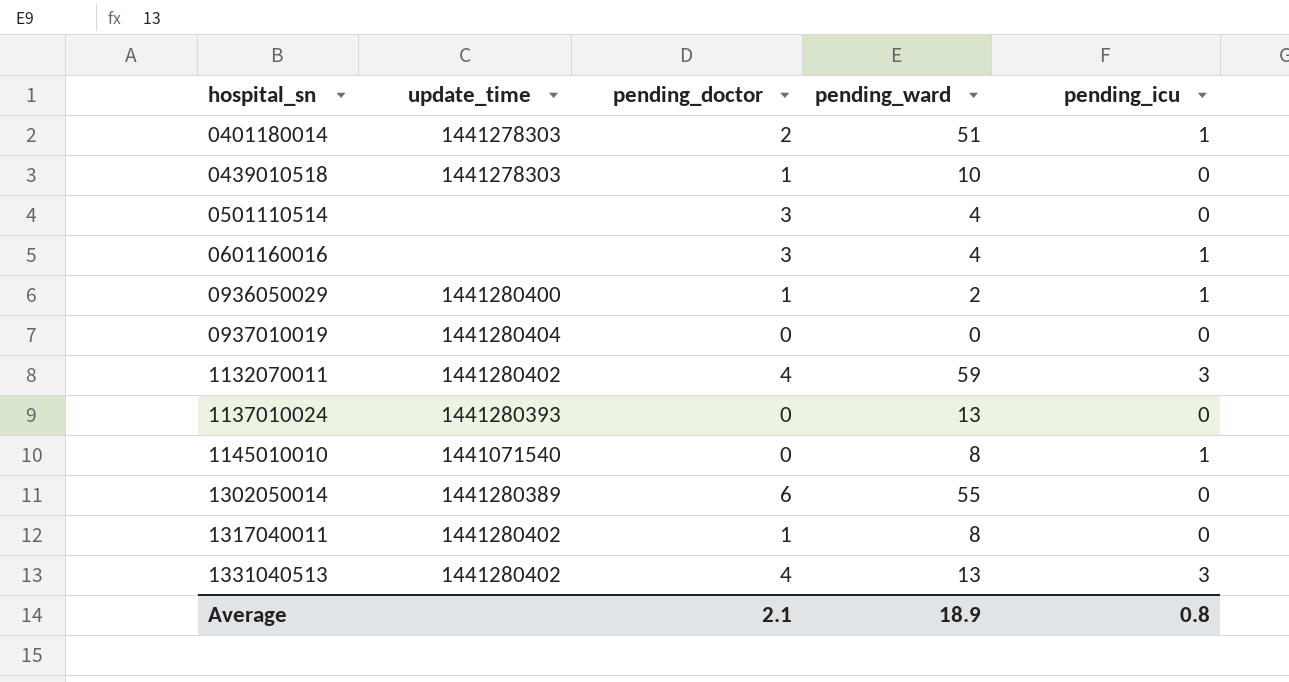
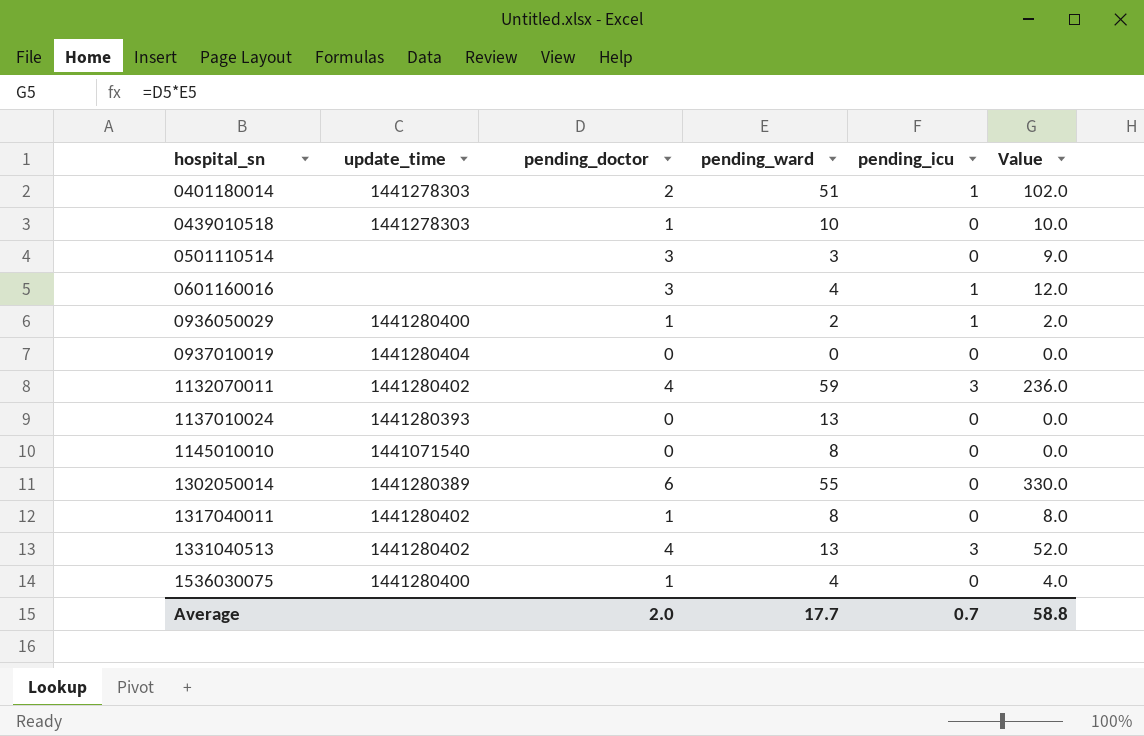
column Value | formula: none -> [pending_doctor] * [pending_ward]
0501110514 | pending_ward: 4 -> 3
1145010010 | pending_icu: 1 -> 0
row 1536030075: none -> 1441280400 | 1 | 4 | 0 | 4.0
Average | pending_doctor: 2.1 -> 2.0
Average | pending_ward: 18.9 -> 17.7
Average | pending_icu: 0.8 -> 0.7

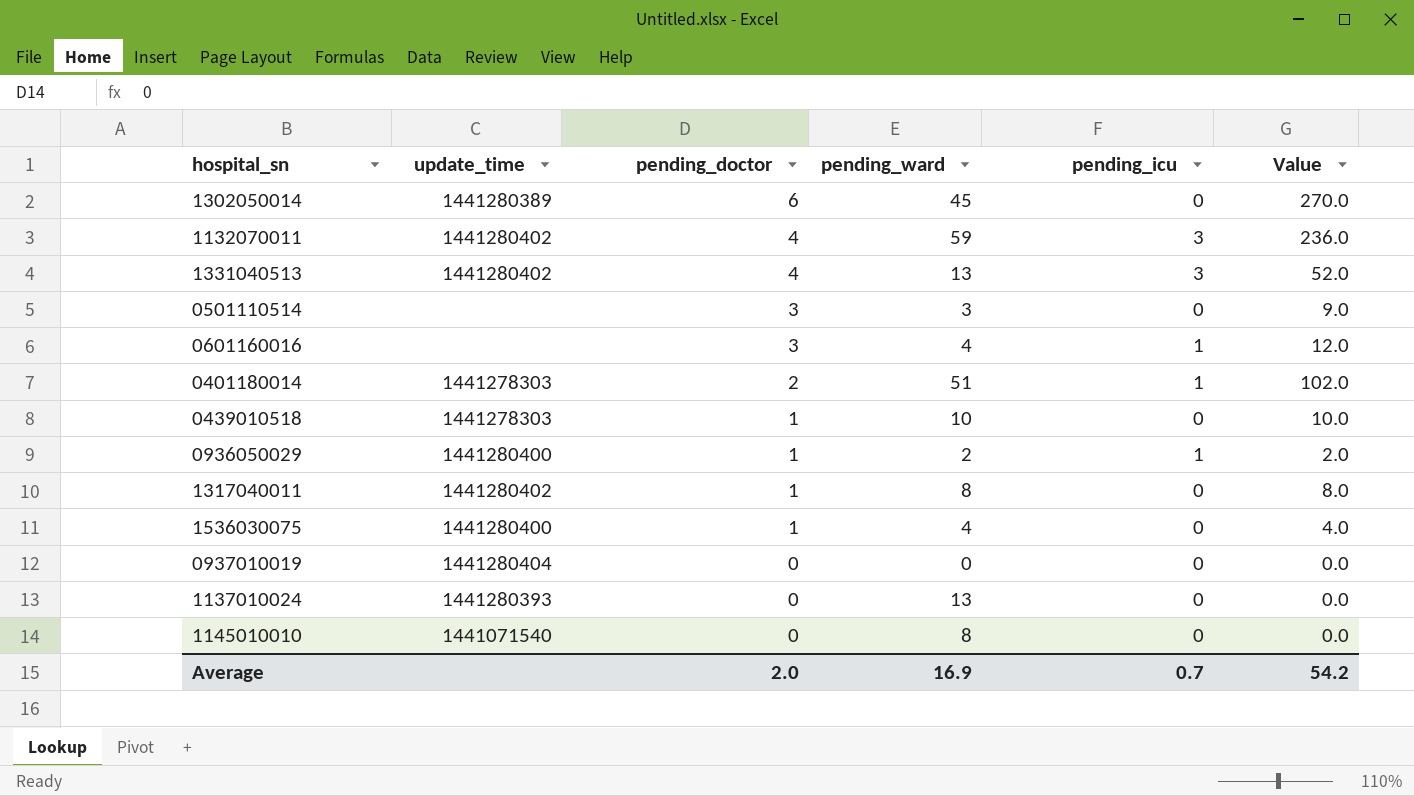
row order: hospital_sn ascending -> pending_doctor descending
1302050014 | pending_ward: 55 -> 45
1302050014 | Value: 330.0 -> 270.0
Average | pending_ward: 17.7 -> 16.9
Average | Value: 58.8 -> 54.2

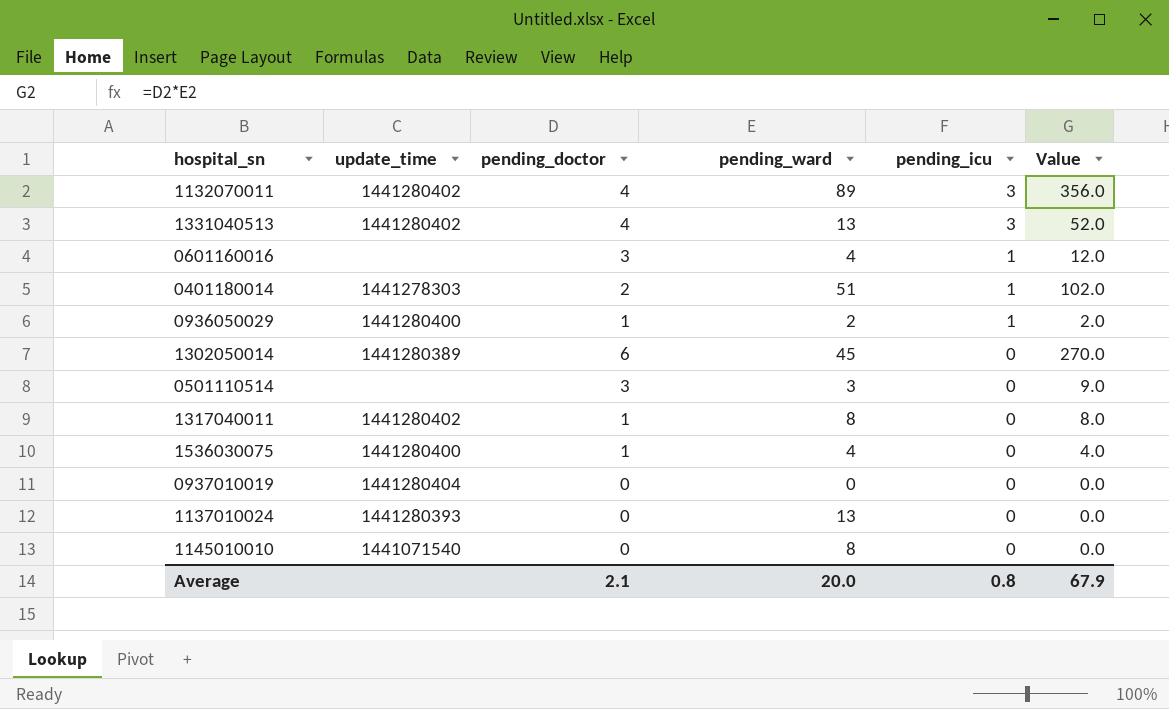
row order: pending_doctor descending -> pending_icu descending
row 0439010518: 1441278303 | 1 | 10 | 0 | 10.0 -> none
1132070011 | pending_ward: 59 -> 89
1132070011 | Value: 236.0 -> 356.0
Average | pending_doctor: 2.0 -> 2.1
Average | pending_ward: 16.9 -> 20.0
Average | pending_icu: 0.7 -> 0.8
Average | Value: 54.2 -> 67.9

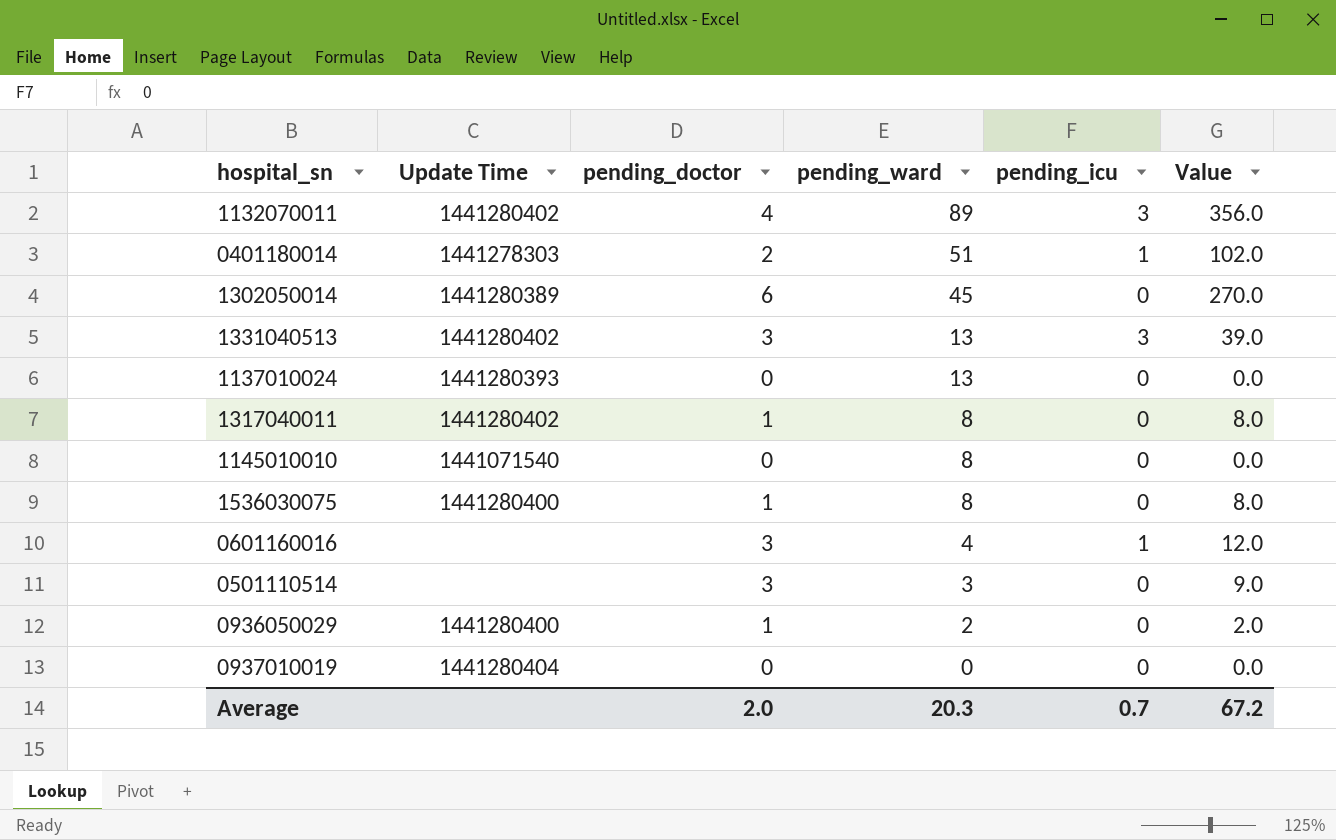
row order: pending_icu descending -> pending_ward descending
column name: update_time -> Update Time
1331040513 | pending_doctor: 4 -> 3
1331040513 | Value: 52.0 -> 39.0
1536030075 | pending_ward: 4 -> 8
1536030075 | Value: 4.0 -> 8.0
0936050029 | pending_icu: 1 -> 0
Average | pending_doctor: 2.1 -> 2.0
Average | pending_ward: 20.0 -> 20.3
Average | pending_icu: 0.8 -> 0.7
Average | Value: 67.9 -> 67.2

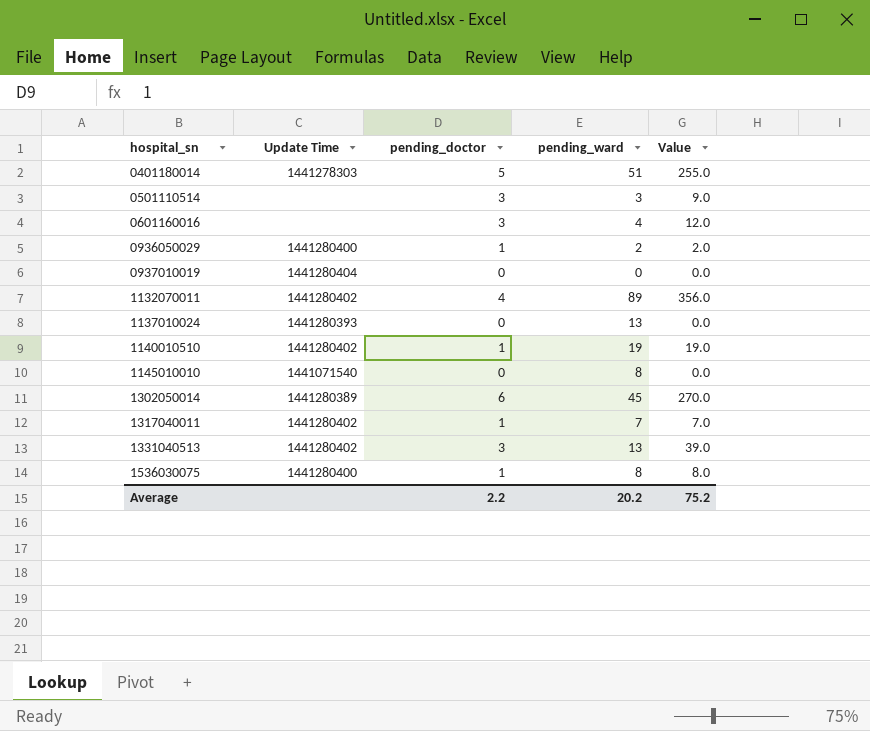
row order: pending_ward descending -> hospital_sn ascending
column pending_icu | position: 5 -> none
0401180014 | pending_doctor: 2 -> 5
0401180014 | Value: 102.0 -> 255.0
row 1140010510: none -> 1441280402 | 1 | 19 | 19.0
1317040011 | pending_ward: 8 -> 7
1317040011 | Value: 8.0 -> 7.0
Average | pending_doctor: 2.0 -> 2.2
Average | pending_ward: 20.3 -> 20.2
Average | Value: 67.2 -> 75.2

